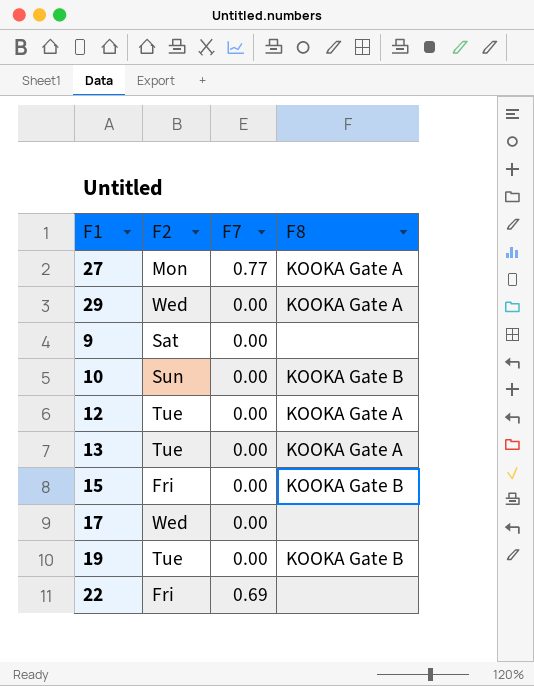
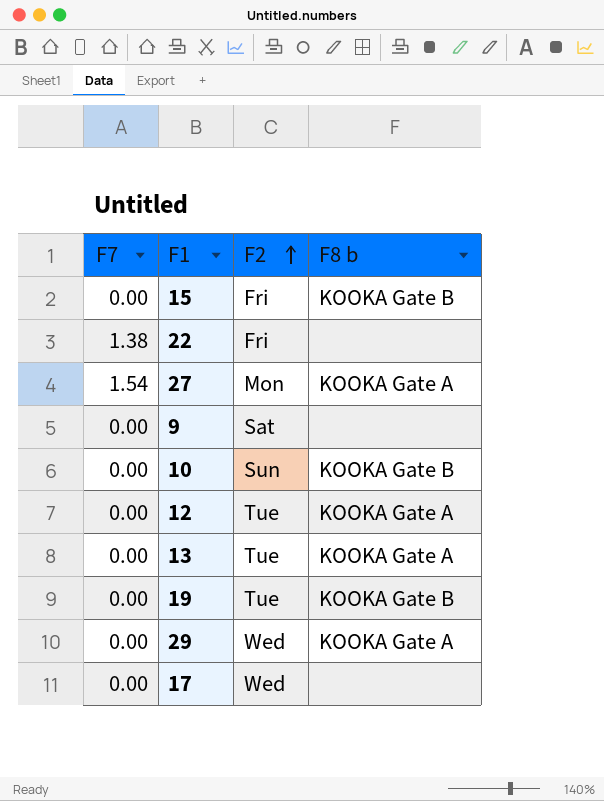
row order: none -> F2 ascending
column F7 | position: 3 -> 1
column name: F8 -> F8 b
22 | F7: 0.69 -> 1.38
27 | F7: 0.77 -> 1.54

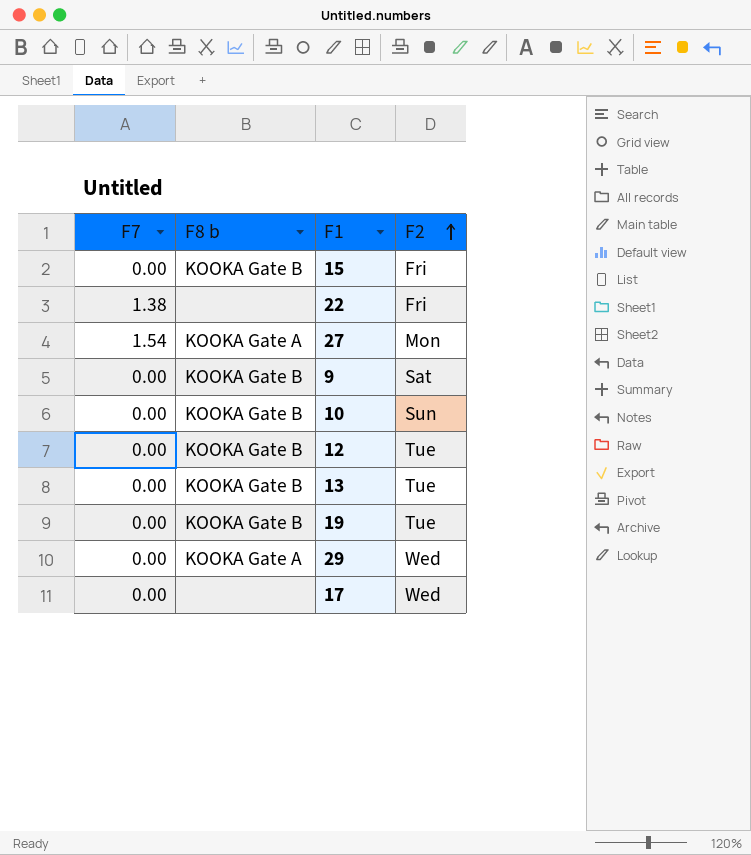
column F8 b | position: 4 -> 2
9 | F8 b: none -> KOOKA Gate B
12 | F8 b: KOOKA Gate A -> KOOKA Gate B
13 | F8 b: KOOKA Gate A -> KOOKA Gate B

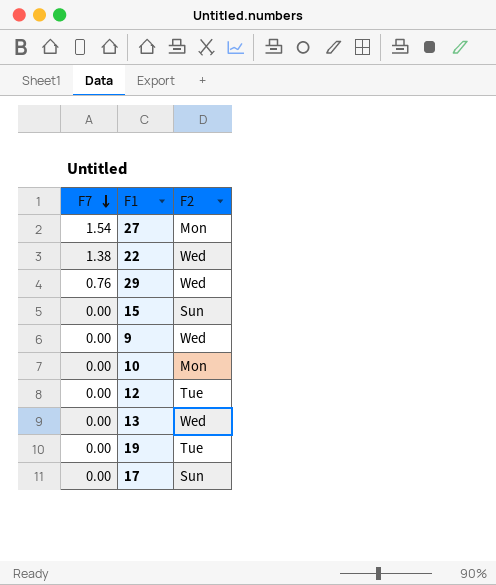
row order: F2 ascending -> F7 descending
column F8 b | position: 2 -> none
22 | F2: Fri -> Wed
29 | F7: 0.00 -> 0.76
15 | F2: Fri -> Sun
9 | F2: Sat -> Wed
10 | F2: Sun -> Mon
13 | F2: Tue -> Wed
17 | F2: Wed -> Sun

